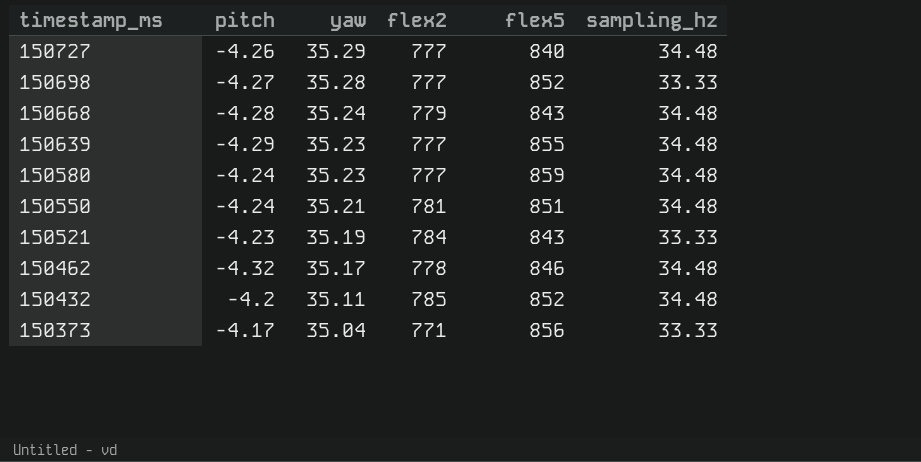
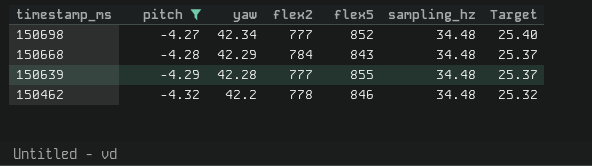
filter: none -> pitch <= -4.27
column Target | formula: none -> [yaw] * 0.6
150698 | yaw: 35.28 -> 42.34
150698 | sampling_hz: 33.33 -> 34.48
150668 | yaw: 35.24 -> 42.29
150668 | flex2: 779 -> 784
150639 | yaw: 35.23 -> 42.28
150462 | yaw: 35.17 -> 42.2

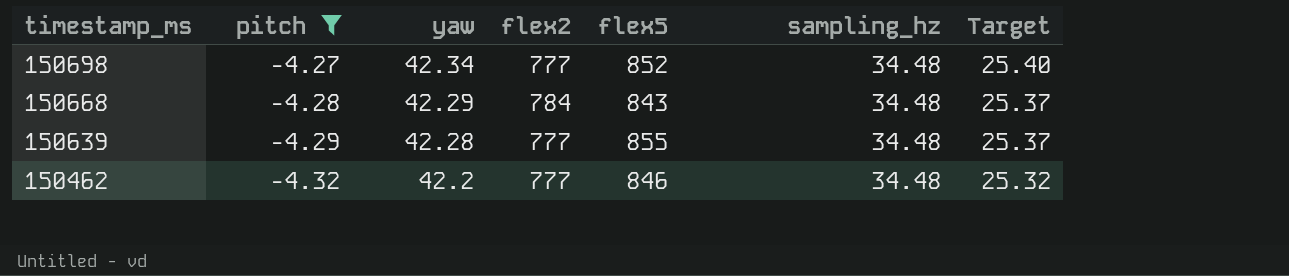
150462 | flex2: 778 -> 777

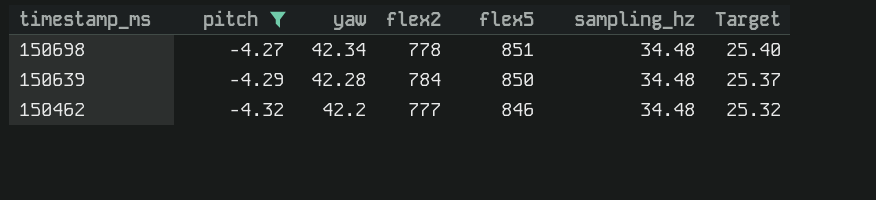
row 150668: -4.28 | 42.29 | 784 | 843 | 34.48 | 25.37 -> none
150698 | flex2: 777 -> 778
150698 | flex5: 852 -> 851
150639 | flex2: 777 -> 784
150639 | flex5: 855 -> 850

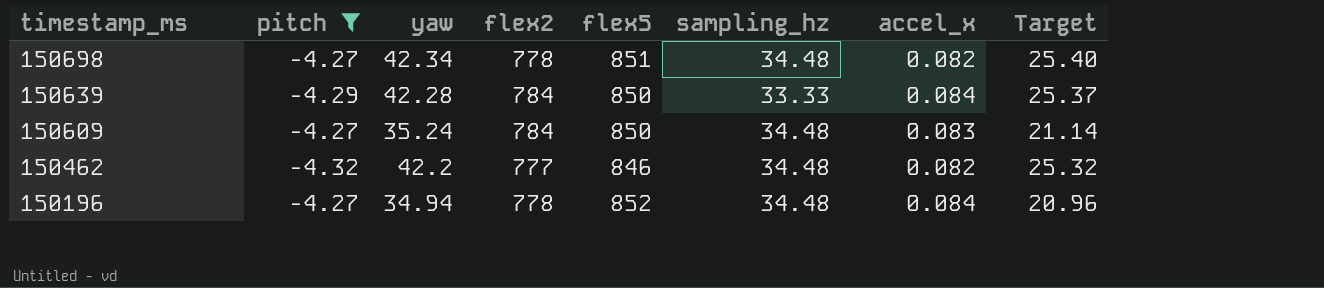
column accel_x | position: none -> 7
150639 | sampling_hz: 34.48 -> 33.33
row 150609: none -> -4.27 | 35.24 | 784 | 850 | 34.48 | 0.083 | 21.14
row 150196: none -> -4.27 | 34.94 | 778 | 852 | 34.48 | 0.084 | 20.96

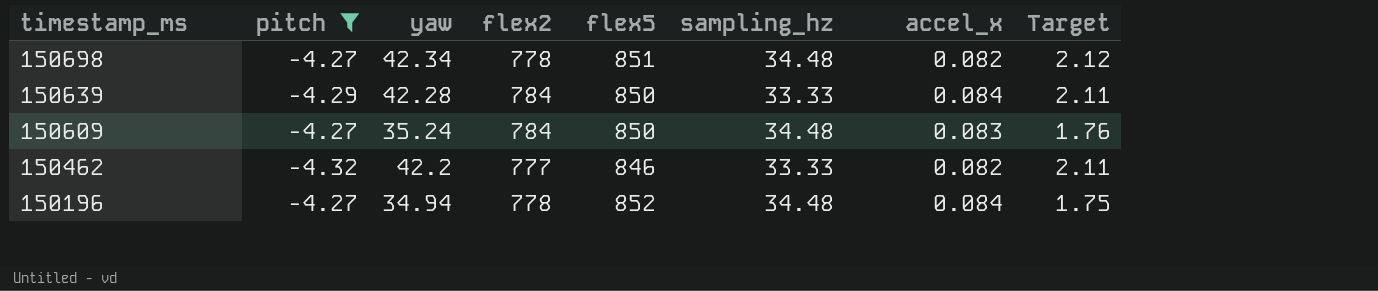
column Target | formula: [yaw] * 0.6 -> [yaw] * 0.05
150462 | sampling_hz: 34.48 -> 33.33

